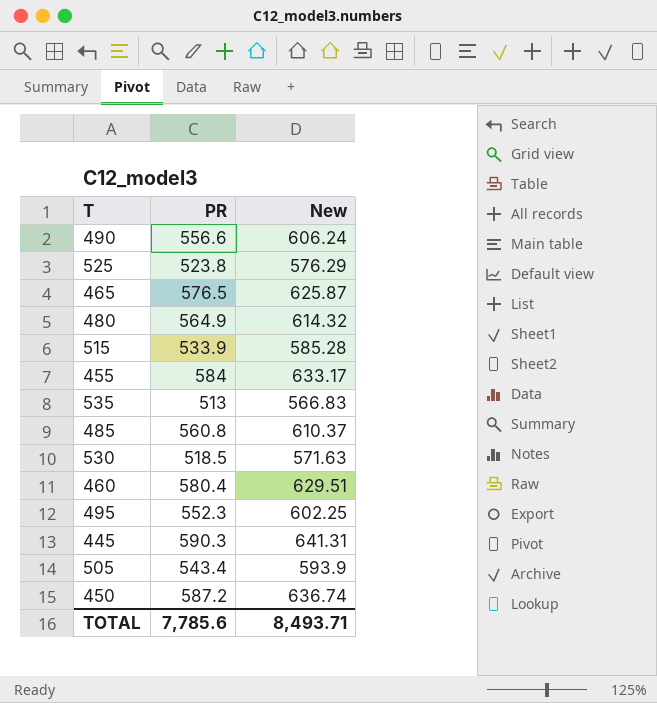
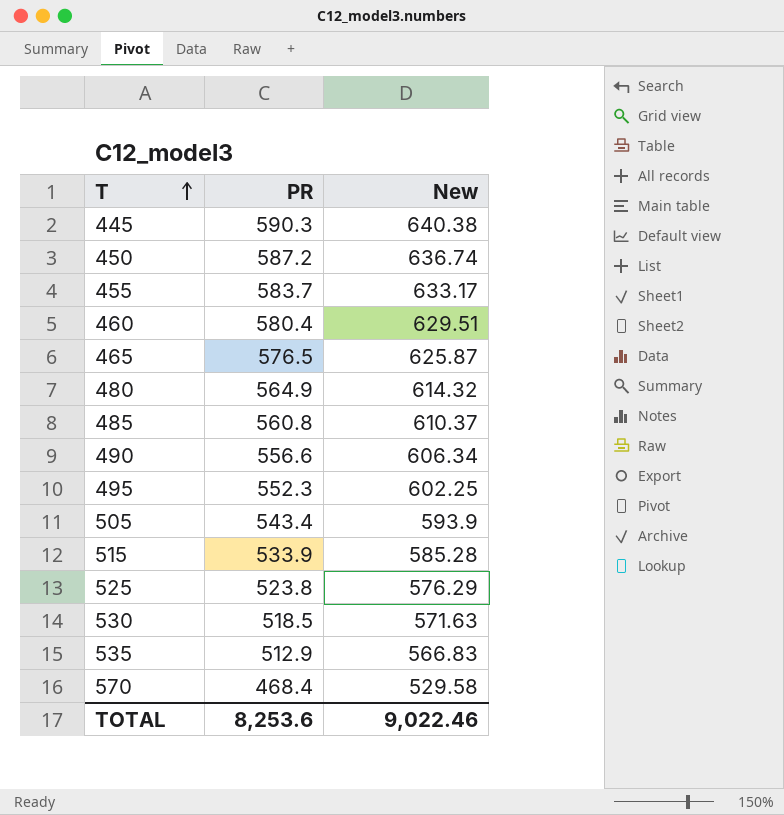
row order: none -> T ascending
445 | New: 641.31 -> 640.38
455 | PR: 584 -> 583.7
490 | New: 606.24 -> 606.34
535 | PR: 513 -> 512.9
row 570: none -> 468.4 | 529.58
TOTAL | PR: 7,785.6 -> 8,253.6
TOTAL | New: 8,493.71 -> 9,022.46

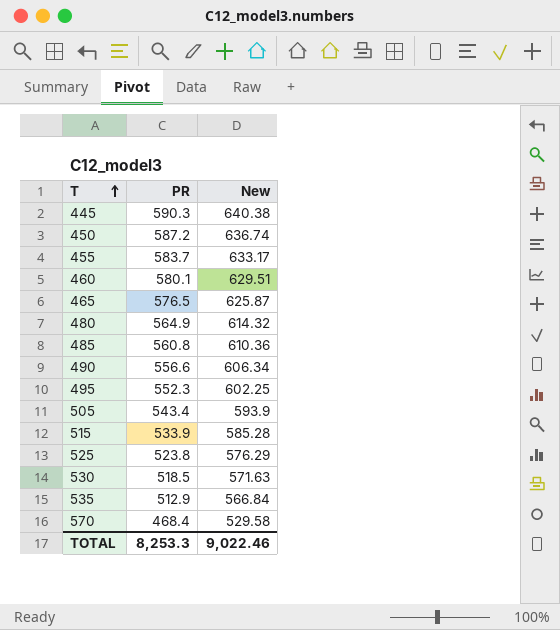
460 | PR: 580.4 -> 580.1
485 | New: 610.37 -> 610.36
535 | New: 566.83 -> 566.84
TOTAL | PR: 8,253.6 -> 8,253.3

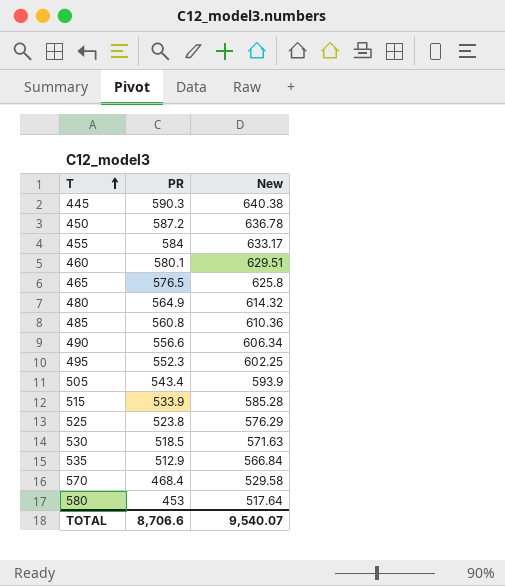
450 | New: 636.74 -> 636.78
455 | PR: 583.7 -> 584
465 | New: 625.87 -> 625.8
row 580: none -> 453 | 517.64
TOTAL | PR: 8,253.3 -> 8,706.6
TOTAL | New: 9,022.46 -> 9,540.07

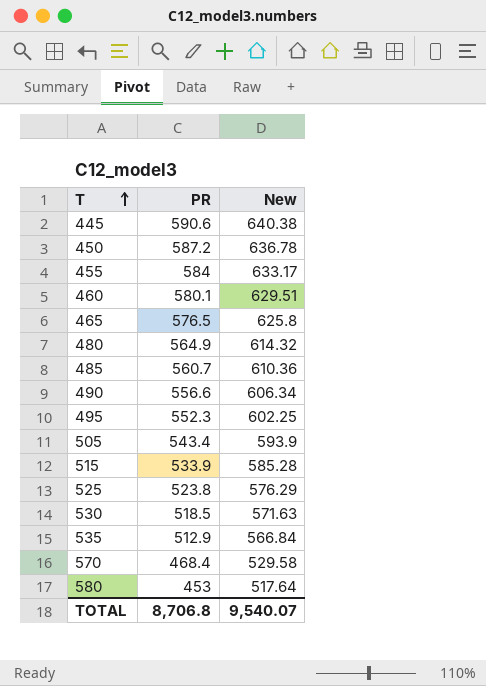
445 | PR: 590.3 -> 590.6
485 | PR: 560.8 -> 560.7
TOTAL | PR: 8,706.6 -> 8,706.8

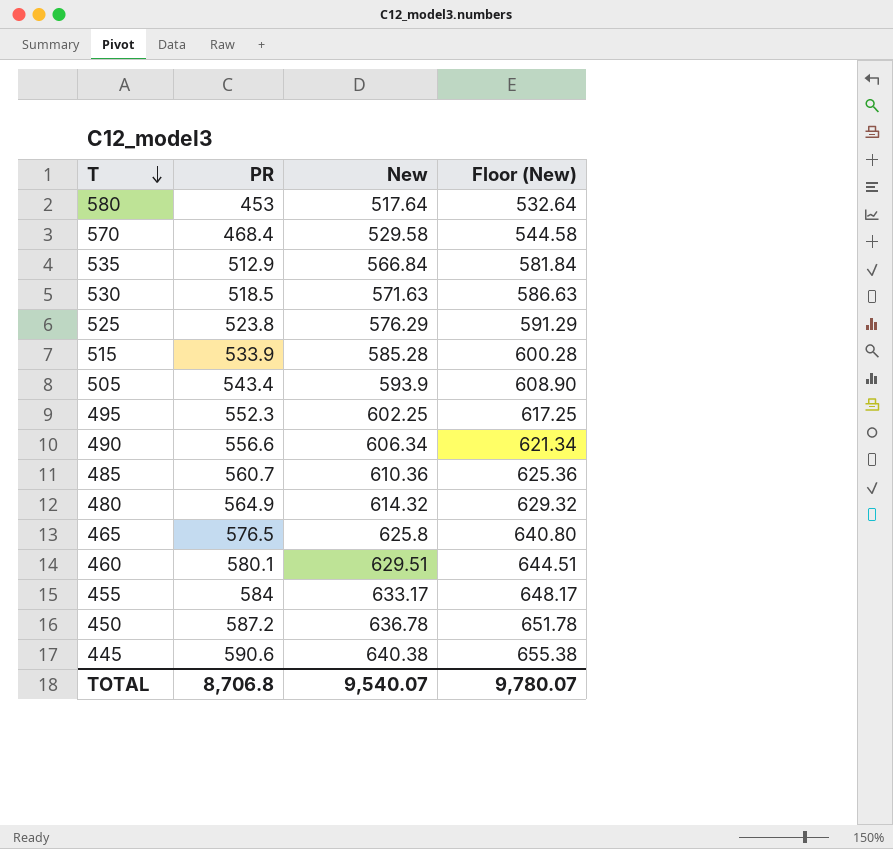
row order: T ascending -> T descending
column Floor (New) | formula: none -> [New] + 15

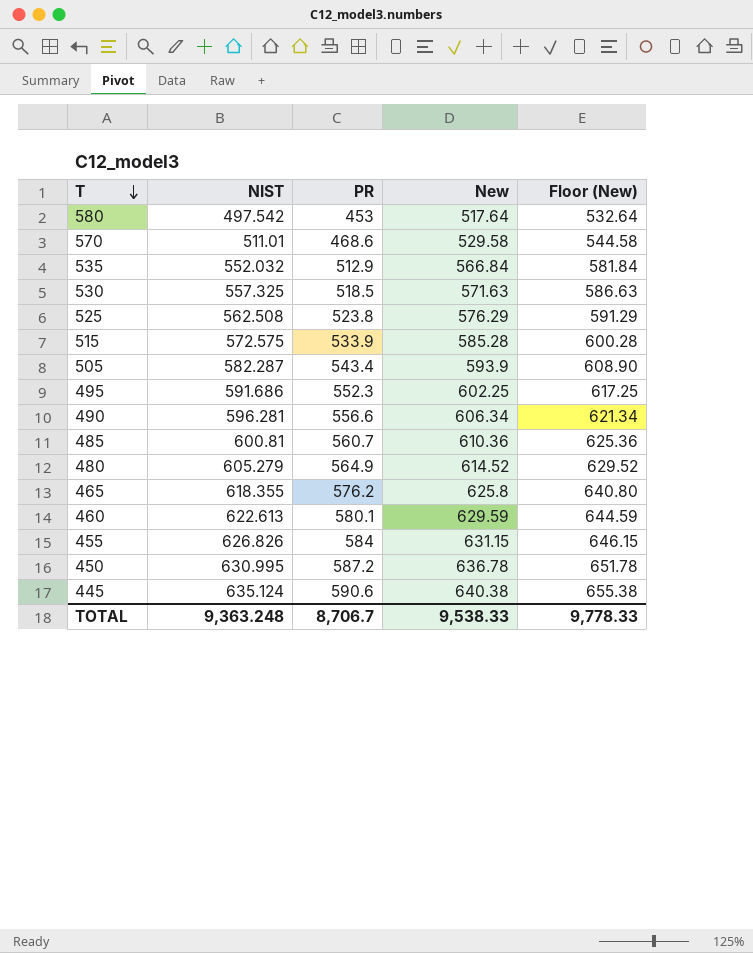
column NIST | position: none -> 2
570 | PR: 468.4 -> 468.6
480 | New: 614.32 -> 614.52
480 | Floor (New): 629.32 -> 629.52
465 | PR: 576.5 -> 576.2
460 | New: 629.51 -> 629.59
460 | Floor (New): 644.51 -> 644.59
455 | New: 633.17 -> 631.15
455 | Floor (New): 648.17 -> 646.15
TOTAL | PR: 8,706.8 -> 8,706.7
TOTAL | New: 9,540.07 -> 9,538.33
TOTAL | Floor (New): 9,780.07 -> 9,778.33

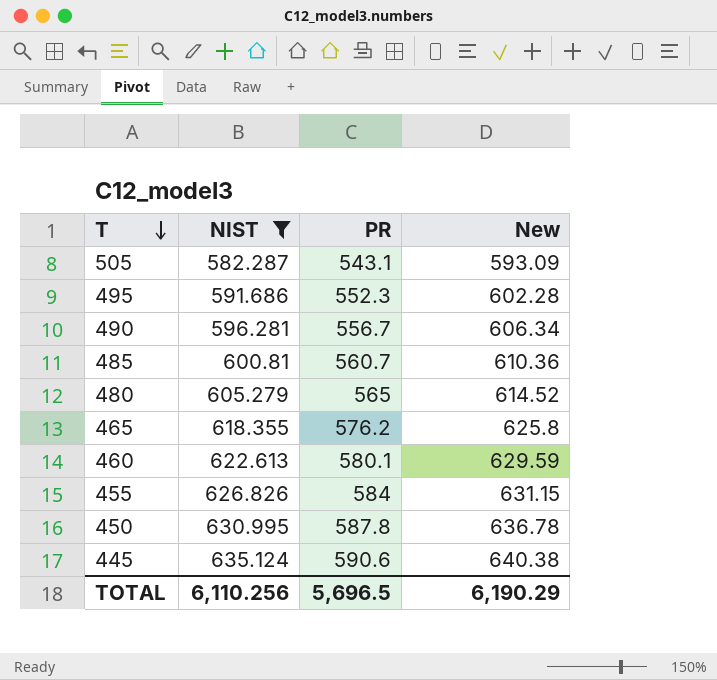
filter: none -> NIST >= 582.287
column Floor (New) | formula: [New] + 15 -> none
505 | PR: 543.4 -> 543.1
505 | New: 593.9 -> 593.09
495 | New: 602.25 -> 602.28
490 | PR: 556.6 -> 556.7
480 | PR: 564.9 -> 565
450 | PR: 587.2 -> 587.8
TOTAL | NIST: 9,363.248 -> 6,110.256
TOTAL | PR: 8,706.7 -> 5,696.5
TOTAL | New: 9,538.33 -> 6,190.29

